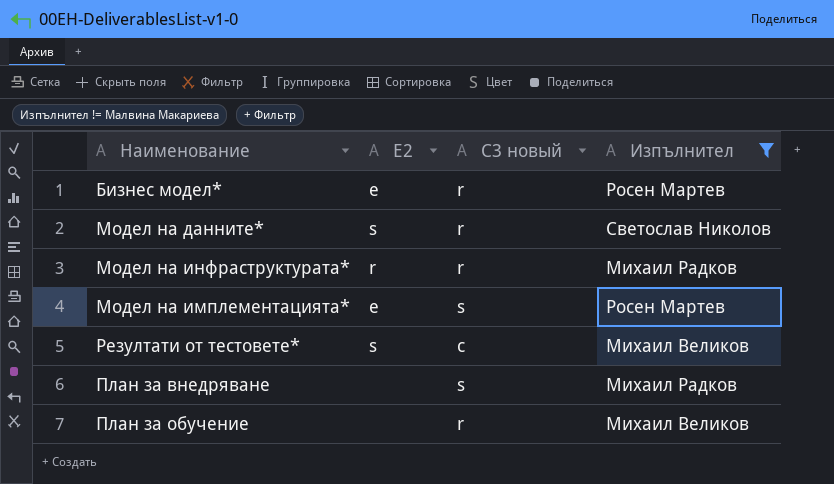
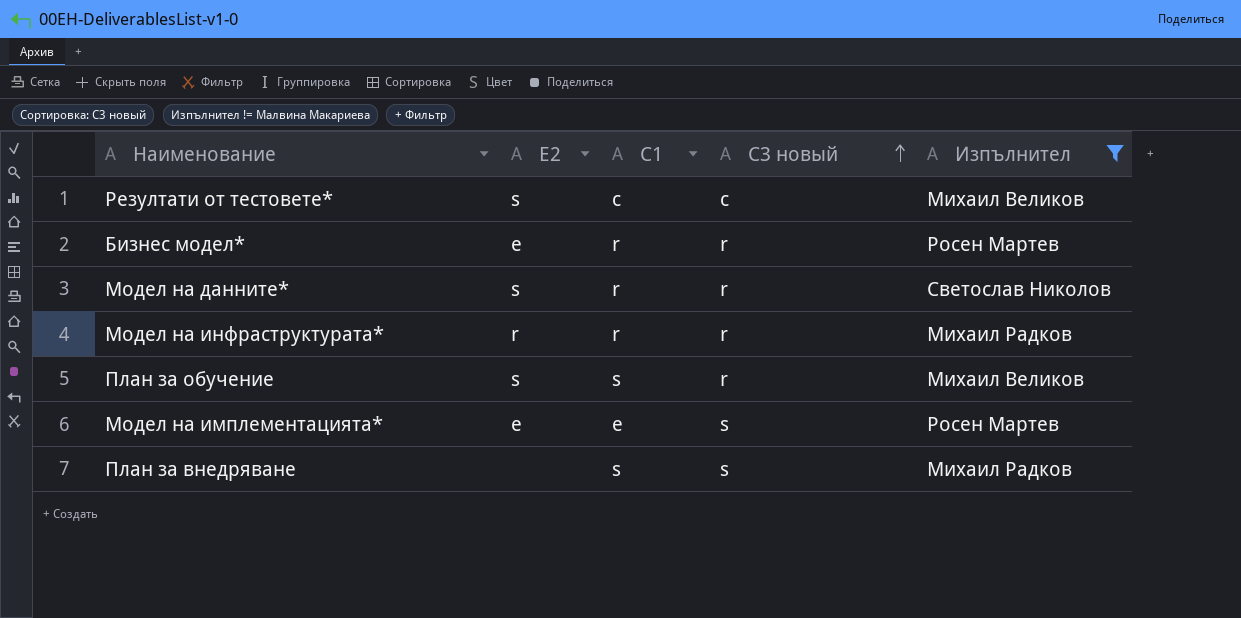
row order: none -> C3 новый ascending
column C1 | position: none -> 3
План за обучение | E2: none -> s

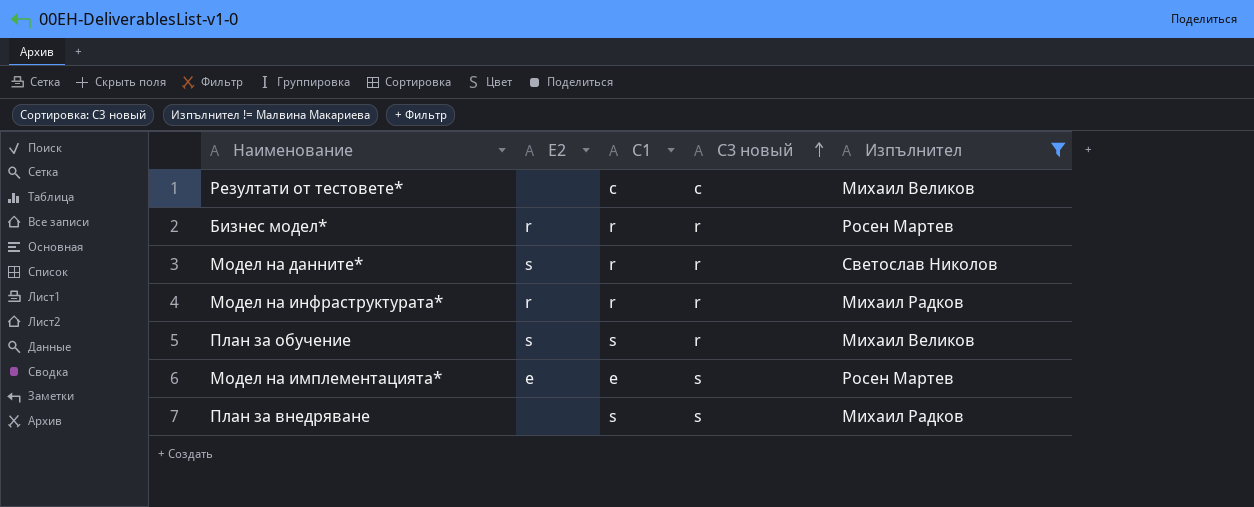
Резултати от тестовете* | E2: s -> none
Бизнес модел* | E2: e -> r

